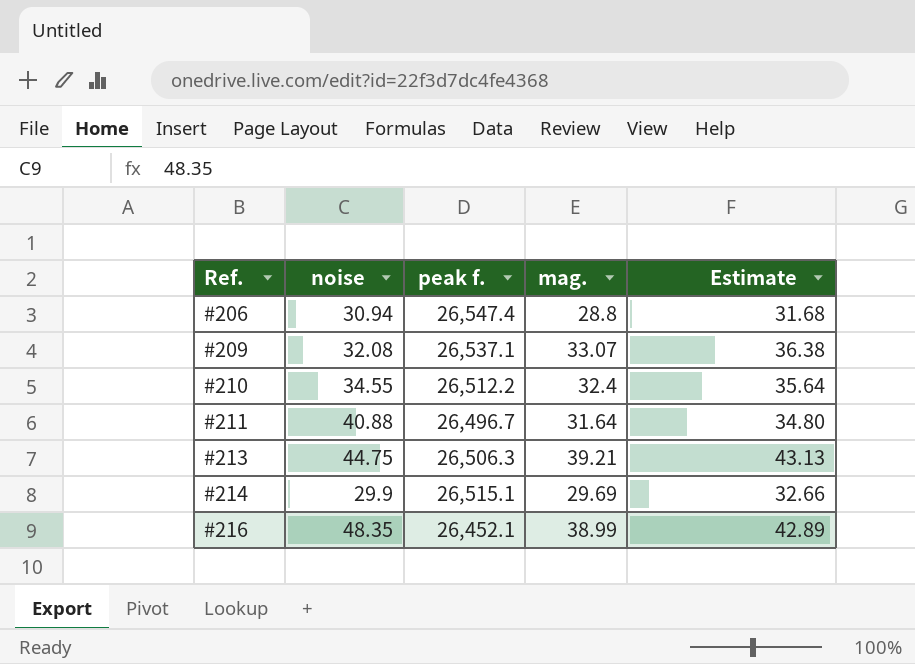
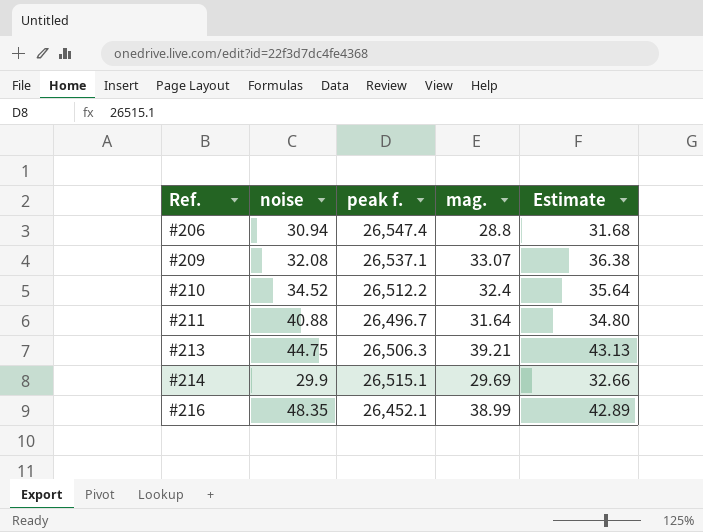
#210 | noise: 34.55 -> 34.52

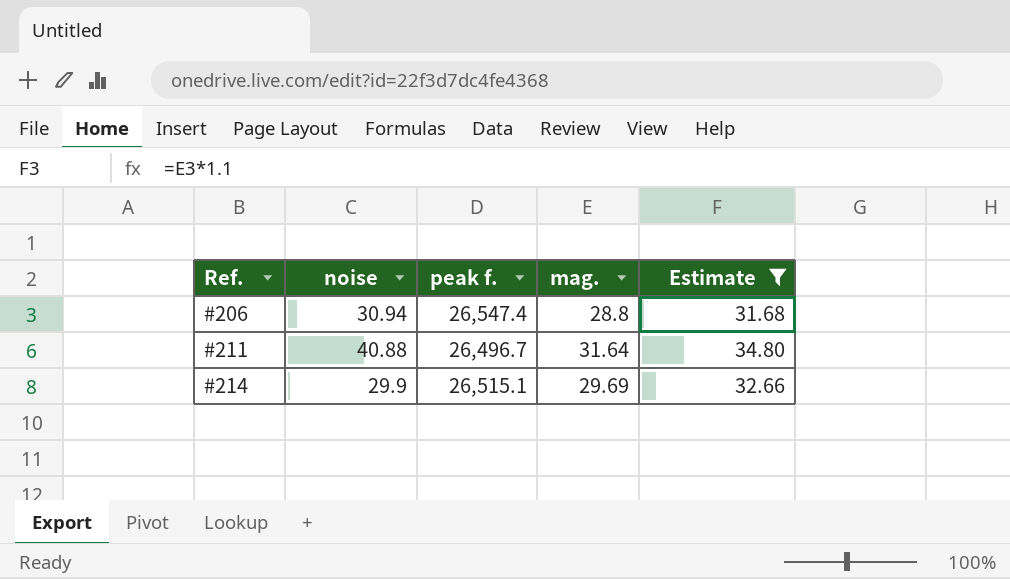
filter: none -> Estimate <= 34.80

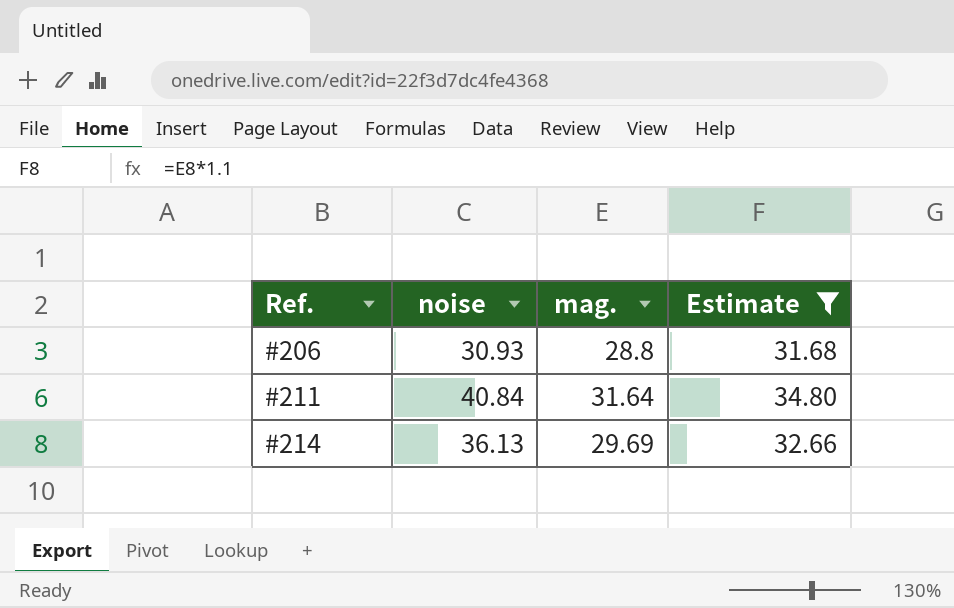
column peak f. | position: 3 -> none
#206 | noise: 30.94 -> 30.93
#211 | noise: 40.88 -> 40.84
#214 | noise: 29.9 -> 36.13

